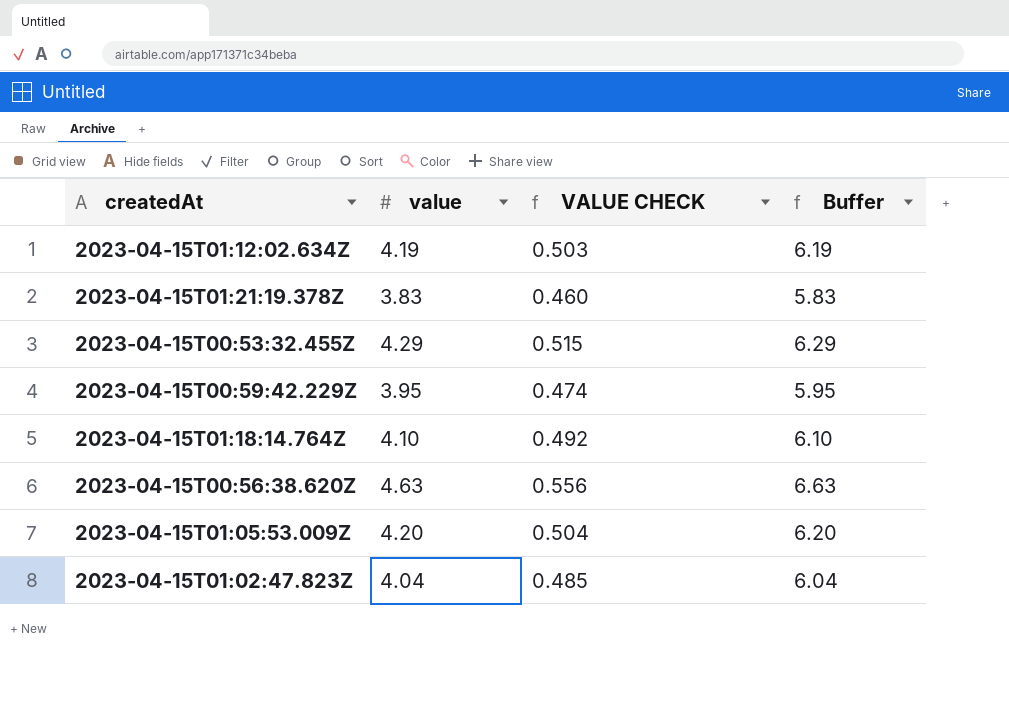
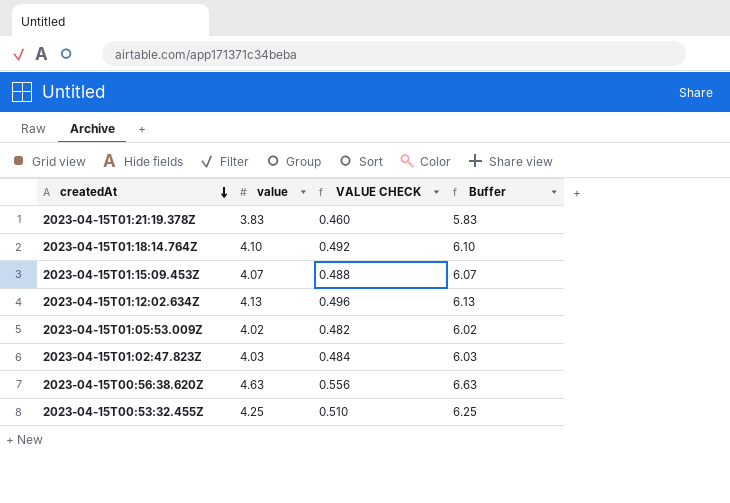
row order: none -> createdAt descending
row 2023-04-15T00:59:42.229Z: 3.95 | 0.474 | 5.95 -> none
row 2023-04-15T01:15:09.453Z: none -> 4.07 | 0.488 | 6.07
2023-04-15T01:12:02.634Z | value: 4.19 -> 4.13
2023-04-15T01:12:02.634Z | VALUE CHECK: 0.503 -> 0.496
2023-04-15T01:12:02.634Z | Buffer: 6.19 -> 6.13
2023-04-15T01:05:53.009Z | value: 4.20 -> 4.02
2023-04-15T01:05:53.009Z | VALUE CHECK: 0.504 -> 0.482
2023-04-15T01:05:53.009Z | Buffer: 6.20 -> 6.02
2023-04-15T01:02:47.823Z | value: 4.04 -> 4.03
2023-04-15T01:02:47.823Z | VALUE CHECK: 0.485 -> 0.484
2023-04-15T01:02:47.823Z | Buffer: 6.04 -> 6.03
2023-04-15T00:53:32.455Z | value: 4.29 -> 4.25
2023-04-15T00:53:32.455Z | VALUE CHECK: 0.515 -> 0.510
2023-04-15T00:53:32.455Z | Buffer: 6.29 -> 6.25

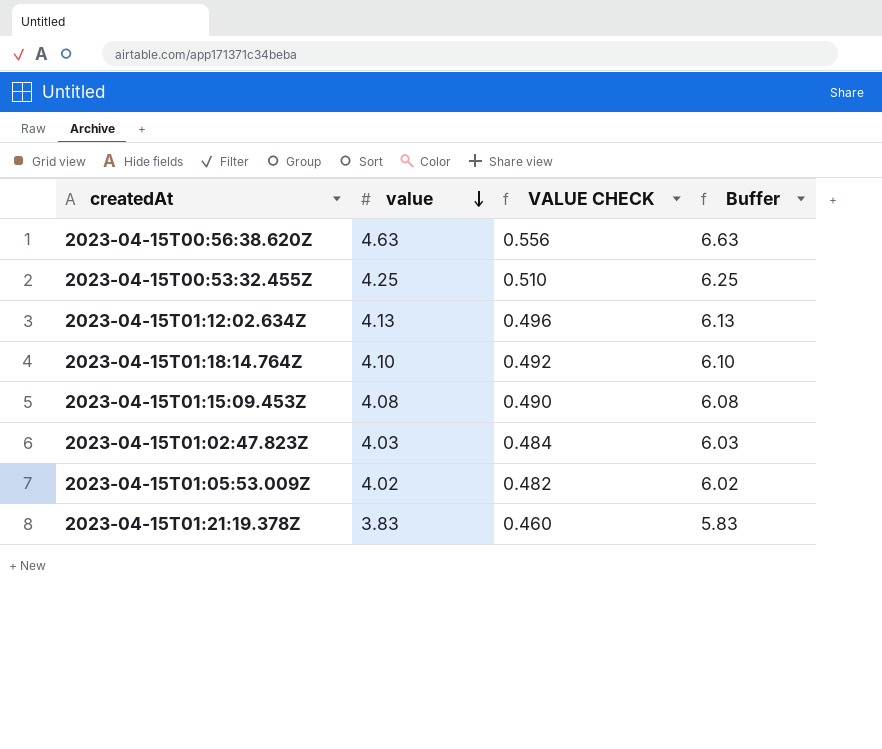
row order: createdAt descending -> value descending
2023-04-15T01:15:09.453Z | value: 4.07 -> 4.08
2023-04-15T01:15:09.453Z | VALUE CHECK: 0.488 -> 0.490
2023-04-15T01:15:09.453Z | Buffer: 6.07 -> 6.08

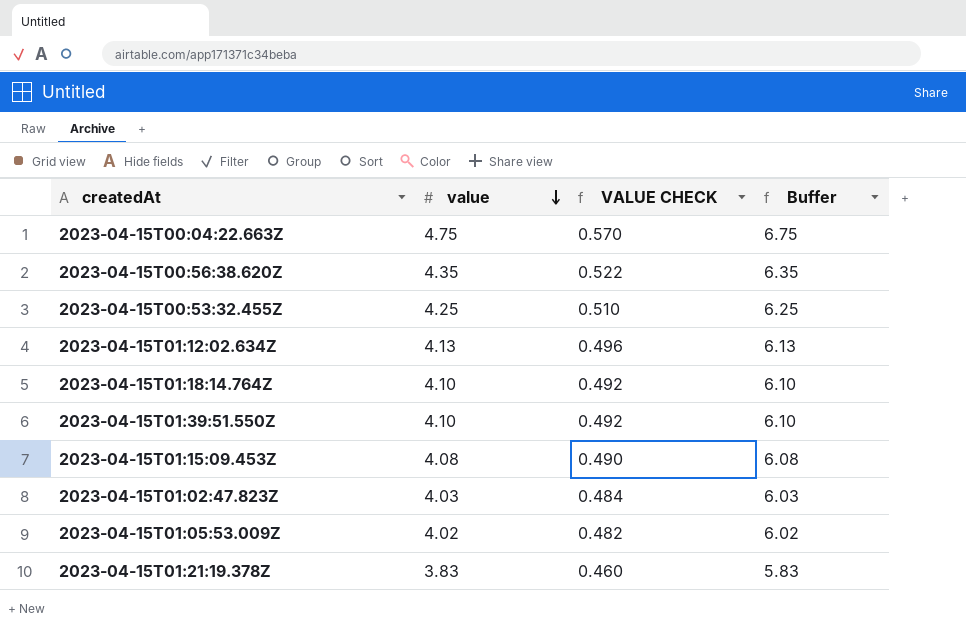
row 2023-04-15T00:04:22.663Z: none -> 4.75 | 0.570 | 6.75
2023-04-15T00:56:38.620Z | value: 4.63 -> 4.35
2023-04-15T00:56:38.620Z | VALUE CHECK: 0.556 -> 0.522
2023-04-15T00:56:38.620Z | Buffer: 6.63 -> 6.35
row 2023-04-15T01:39:51.550Z: none -> 4.10 | 0.492 | 6.10

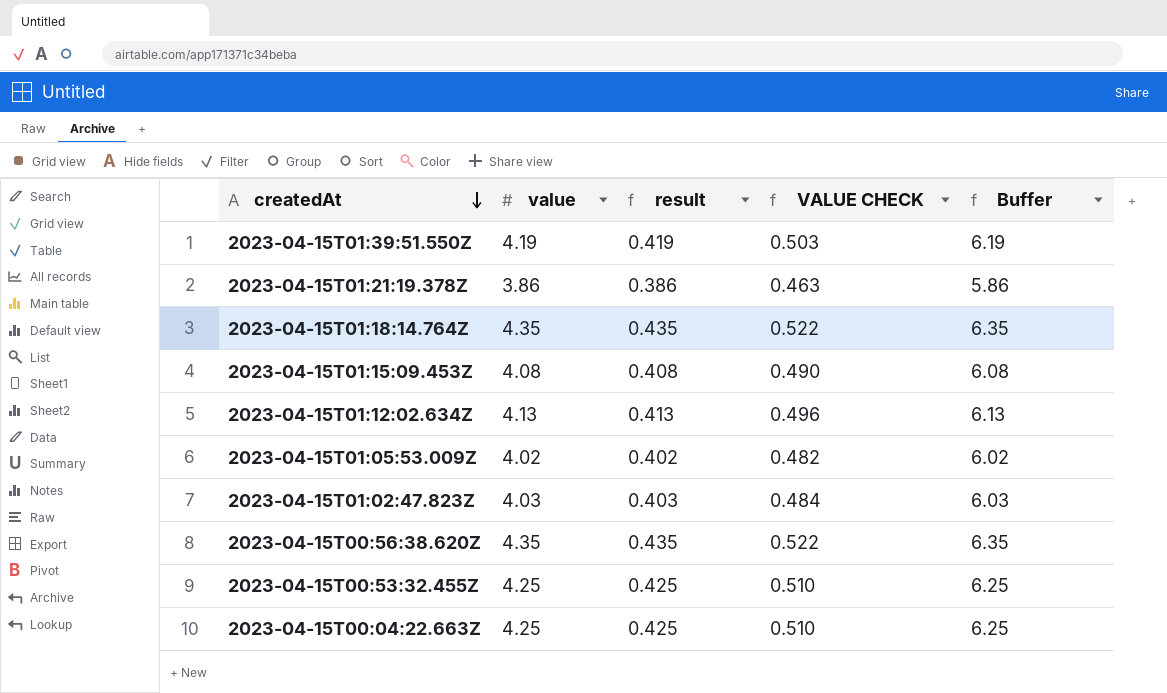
row order: value descending -> createdAt descending
column result | formula: none -> [value] * 0.1
2023-04-15T01:39:51.550Z | value: 4.10 -> 4.19
2023-04-15T01:39:51.550Z | VALUE CHECK: 0.492 -> 0.503
2023-04-15T01:39:51.550Z | Buffer: 6.10 -> 6.19
2023-04-15T01:21:19.378Z | value: 3.83 -> 3.86
2023-04-15T01:21:19.378Z | VALUE CHECK: 0.460 -> 0.463
2023-04-15T01:21:19.378Z | Buffer: 5.83 -> 5.86
2023-04-15T01:18:14.764Z | value: 4.10 -> 4.35
2023-04-15T01:18:14.764Z | VALUE CHECK: 0.492 -> 0.522
2023-04-15T01:18:14.764Z | Buffer: 6.10 -> 6.35
2023-04-15T00:04:22.663Z | value: 4.75 -> 4.25
2023-04-15T00:04:22.663Z | VALUE CHECK: 0.570 -> 0.510
2023-04-15T00:04:22.663Z | Buffer: 6.75 -> 6.25

